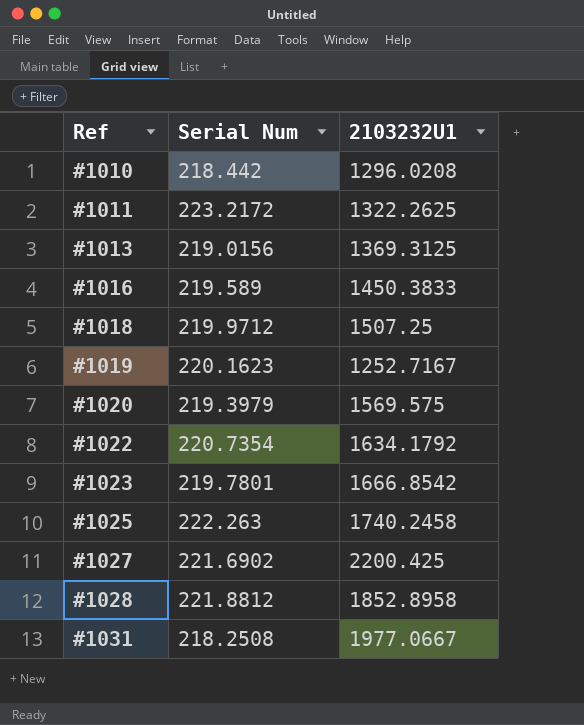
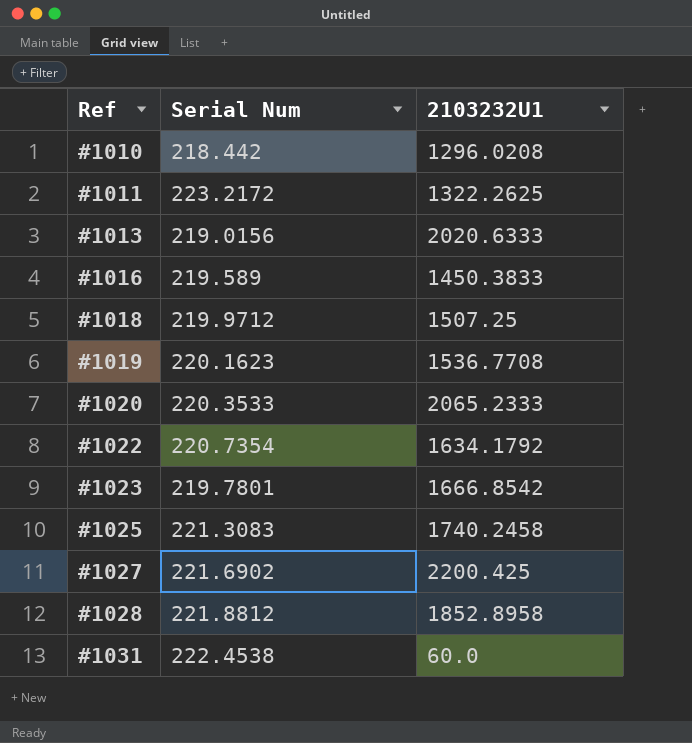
#1013 | 2103232U1: 1369.3125 -> 2020.6333
#1019 | 2103232U1: 1252.7167 -> 1536.7708
#1020 | Serial Num: 219.3979 -> 220.3533
#1020 | 2103232U1: 1569.575 -> 2065.2333
#1025 | Serial Num: 222.263 -> 221.3083
#1031 | Serial Num: 218.2508 -> 222.4538
#1031 | 2103232U1: 1977.0667 -> 60.0

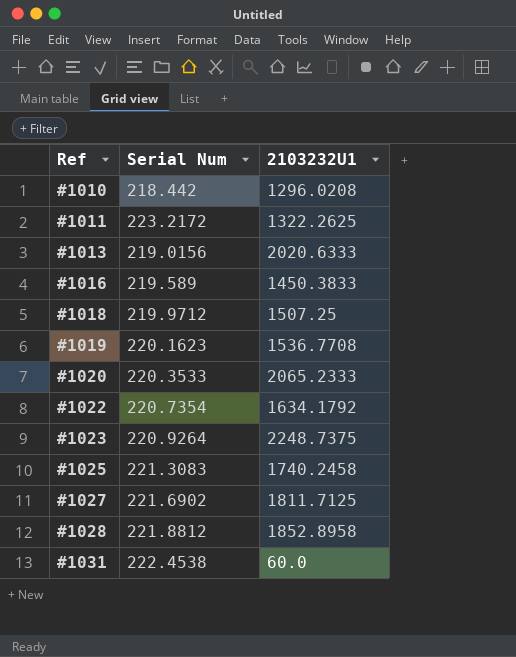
#1023 | Serial Num: 219.7801 -> 220.9264
#1023 | 2103232U1: 1666.8542 -> 2248.7375
#1027 | 2103232U1: 2200.425 -> 1811.7125

